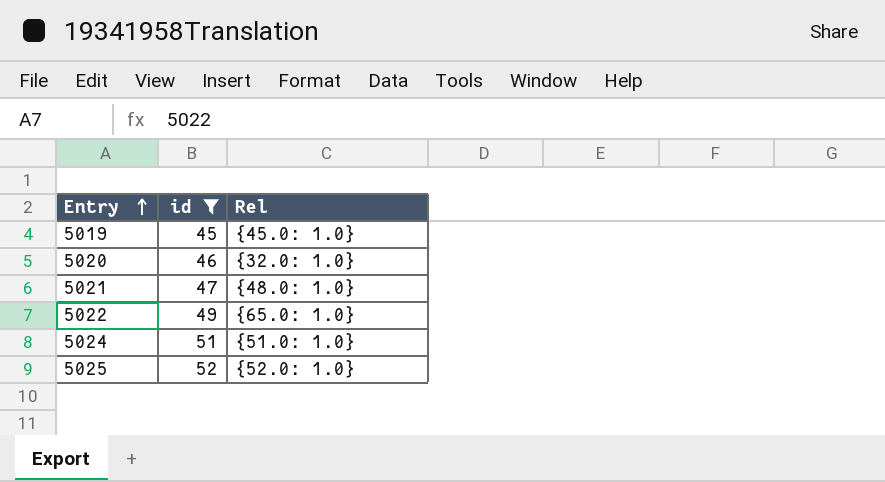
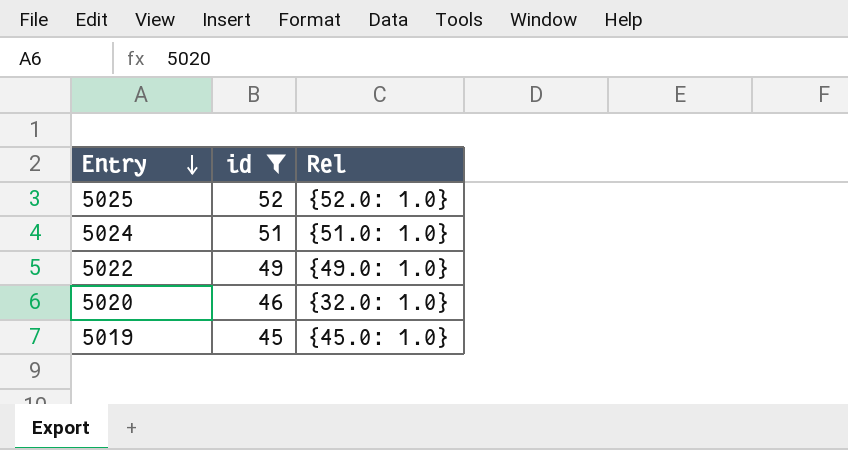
row order: Entry ascending -> Entry descending
row 5021: 47 | {48.0: 1.0} -> none
5022 | Rel: {65.0: 1.0} -> {49.0: 1.0}

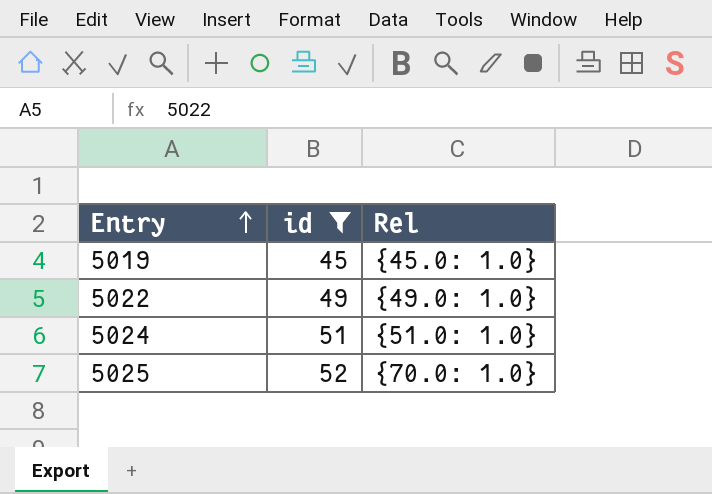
row order: Entry descending -> Entry ascending
row 5020: 46 | {32.0: 1.0} -> none
5025 | Rel: {52.0: 1.0} -> {70.0: 1.0}

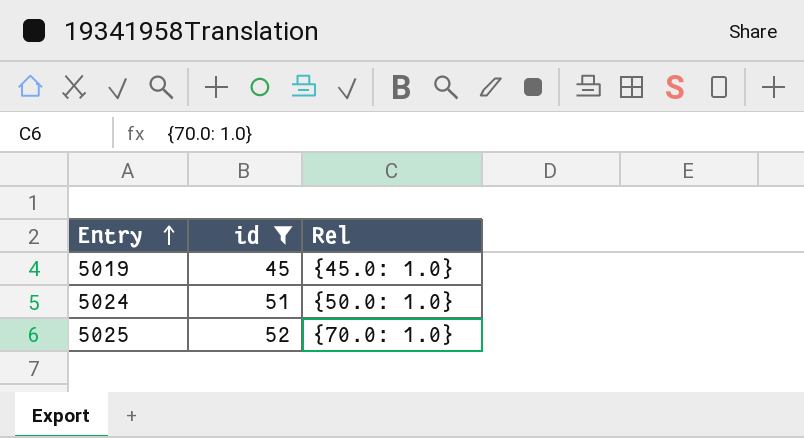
row 5022: 49 | {49.0: 1.0} -> none
5024 | Rel: {51.0: 1.0} -> {50.0: 1.0}

